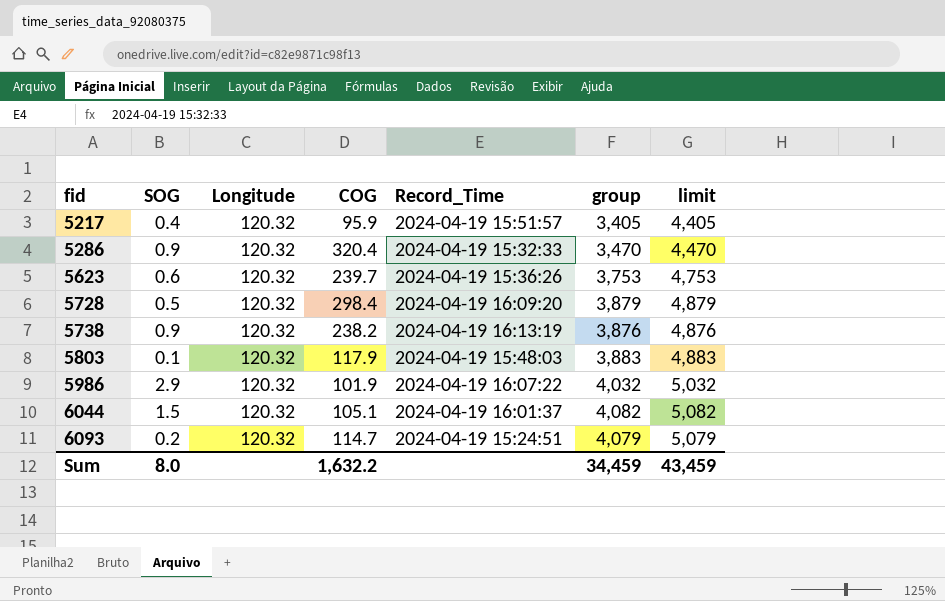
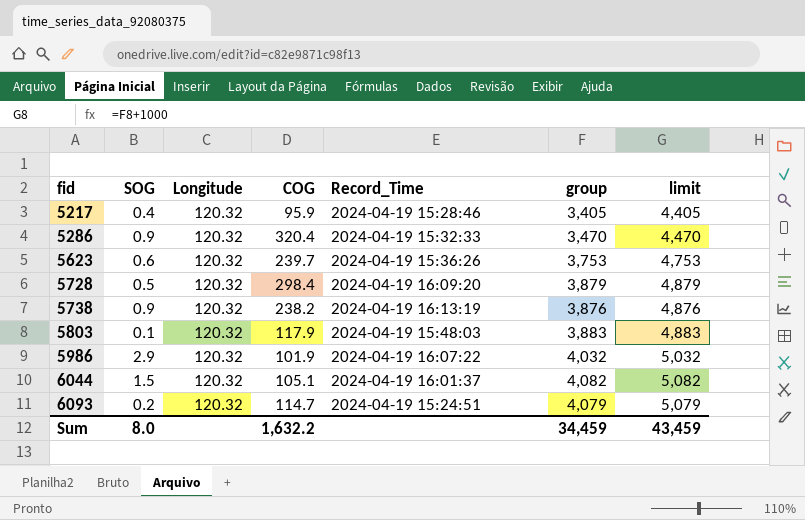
5217 | Record_Time: 2024-04-19 15:51:57 -> 2024-04-19 15:28:46

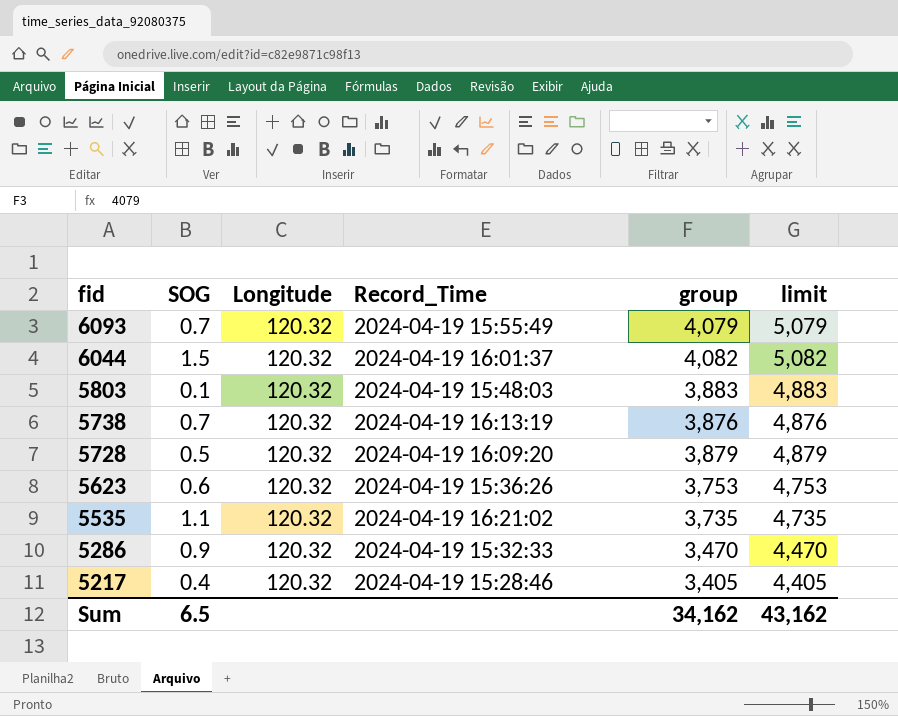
row order: fid ascending -> fid descending
column COG | position: 4 -> none
row 5986: 2.9 | 120.32 | 101.9 | 2024-04-19 16:07:22 | 4,032 | 5,032 -> none
6093 | SOG: 0.2 -> 0.7
6093 | Record_Time: 2024-04-19 15:24:51 -> 2024-04-19 15:55:49
5738 | SOG: 0.9 -> 0.7
row 5535: none -> 1.1 | 120.32 | 2024-04-19 16:21:02 | 3,735 | 4,735
Sum | SOG: 8.0 -> 6.5
Sum | group: 34,459 -> 34,162
Sum | limit: 43,459 -> 43,162

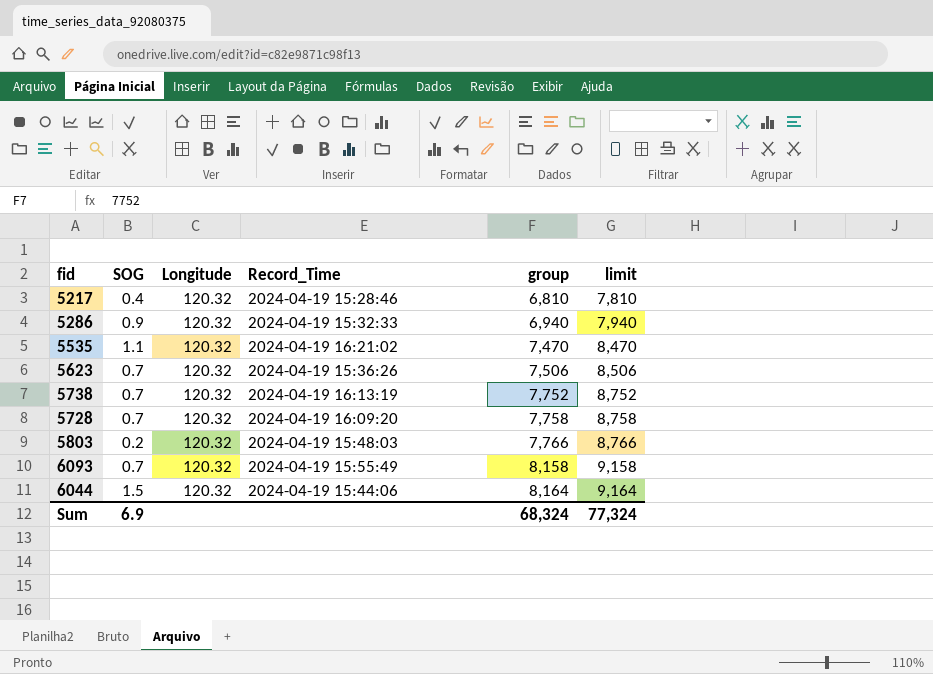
row order: fid descending -> group ascending
5217 | group: 3,405 -> 6,810
5217 | limit: 4,405 -> 7,810
5286 | group: 3,470 -> 6,940
5286 | limit: 4,470 -> 7,940
5535 | group: 3,735 -> 7,470
5535 | limit: 4,735 -> 8,470
5623 | SOG: 0.6 -> 0.7
5623 | group: 3,753 -> 7,506
5623 | limit: 4,753 -> 8,506
5738 | group: 3,876 -> 7,752
5738 | limit: 4,876 -> 8,752
5728 | SOG: 0.5 -> 0.7
5728 | group: 3,879 -> 7,758
5728 | limit: 4,879 -> 8,758
5803 | SOG: 0.1 -> 0.2
5803 | group: 3,883 -> 7,766
5803 | limit: 4,883 -> 8,766
6093 | group: 4,079 -> 8,158
6093 | limit: 5,079 -> 9,158
6044 | Record_Time: 2024-04-19 16:01:37 -> 2024-04-19 15:44:06
6044 | group: 4,082 -> 8,164
6044 | limit: 5,082 -> 9,164
Sum | SOG: 6.5 -> 6.9
Sum | group: 34,162 -> 68,324
Sum | limit: 43,162 -> 77,324

